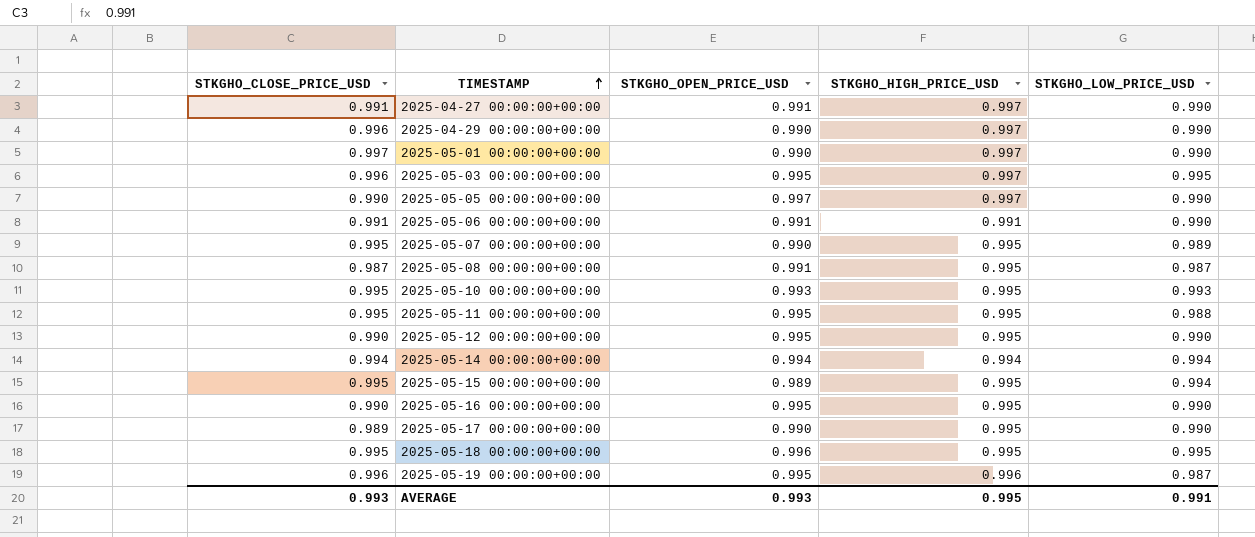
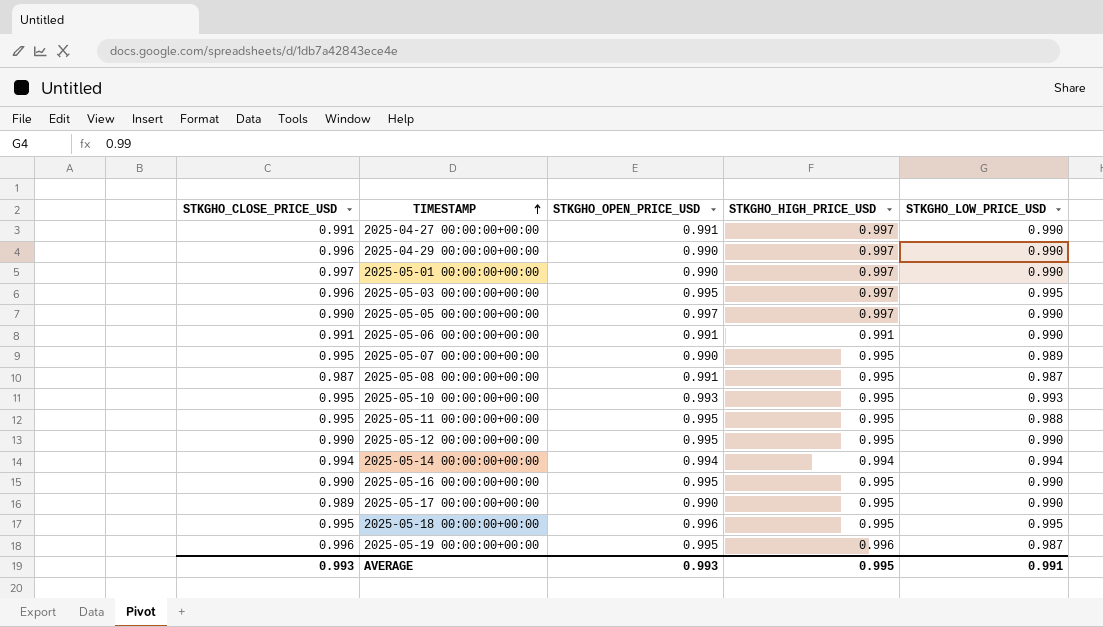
row 2025-05-15 00:00:00+00:00: 0.995 | 0.989 | 0.995 | 0.994 -> none

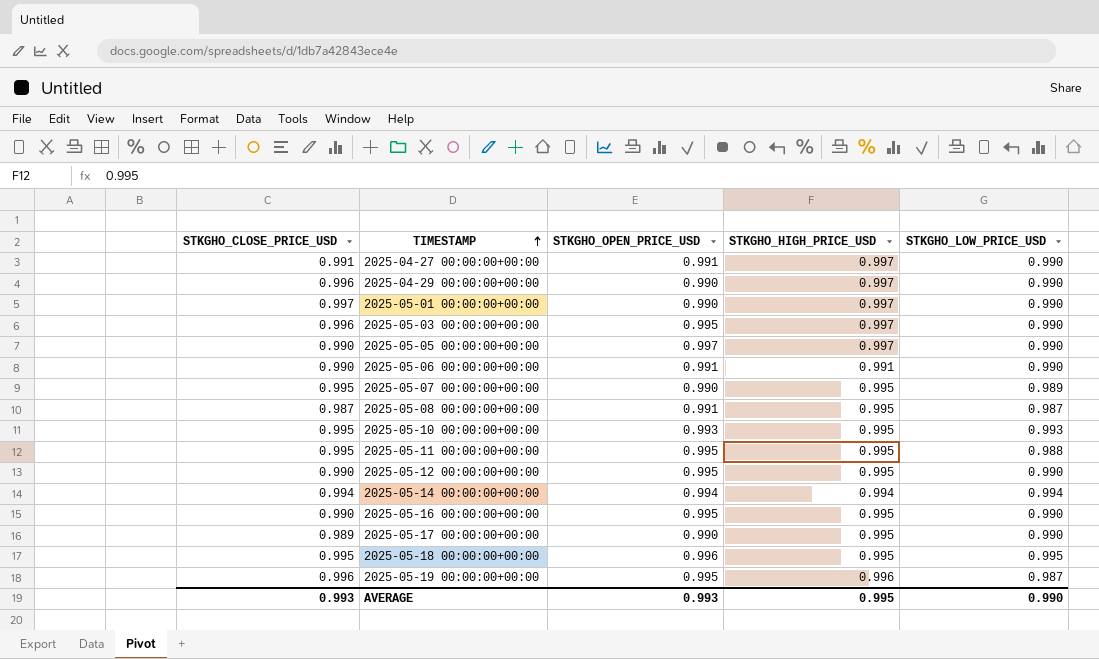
2025-05-03 00:00:00+00:00 | STKGHO_LOW_PRICE_USD: 0.995 -> 0.990
2025-05-06 00:00:00+00:00 | STKGHO_CLOSE_PRICE_USD: 0.991 -> 0.990
AVERAGE | STKGHO_LOW_PRICE_USD: 0.991 -> 0.990

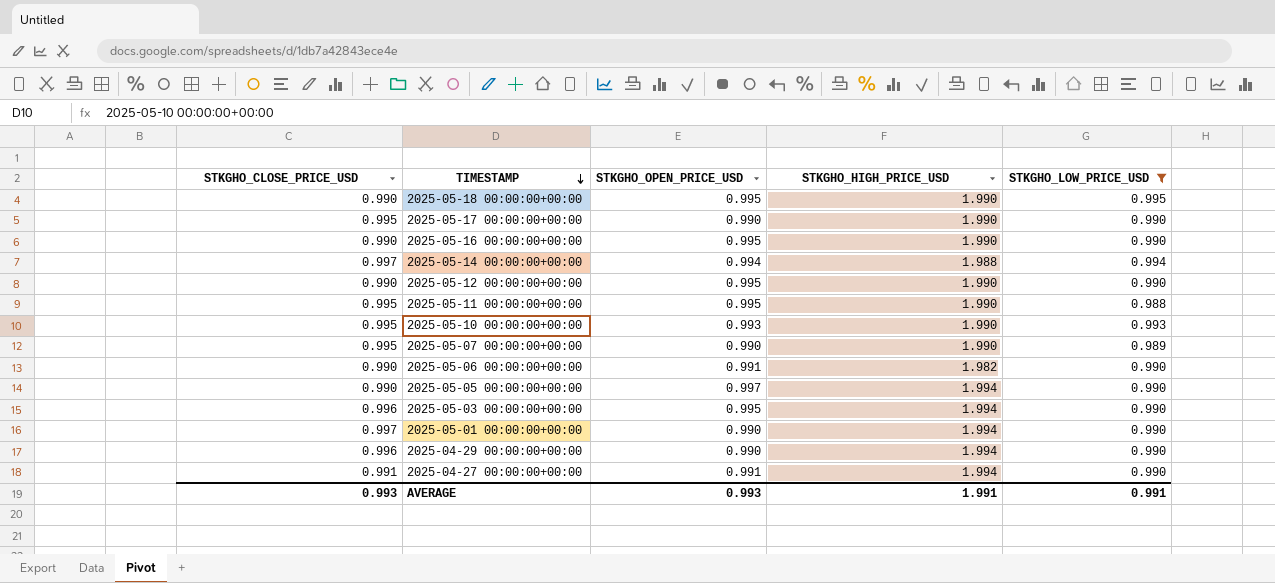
filter: none -> STKGHO_LOW_PRICE_USD != 0.987
row order: TIMESTAMP ascending -> TIMESTAMP descending
2025-05-18 00:00:00+00:00 | STKGHO_CLOSE_PRICE_USD: 0.995 -> 0.990
2025-05-18 00:00:00+00:00 | STKGHO_OPEN_PRICE_USD: 0.996 -> 0.995
2025-05-18 00:00:00+00:00 | STKGHO_HIGH_PRICE_USD: 0.995 -> 1.990
2025-05-17 00:00:00+00:00 | STKGHO_CLOSE_PRICE_USD: 0.989 -> 0.995
2025-05-17 00:00:00+00:00 | STKGHO_HIGH_PRICE_USD: 0.995 -> 1.990
2025-05-16 00:00:00+00:00 | STKGHO_HIGH_PRICE_USD: 0.995 -> 1.990
2025-05-14 00:00:00+00:00 | STKGHO_CLOSE_PRICE_USD: 0.994 -> 0.997
2025-05-14 00:00:00+00:00 | STKGHO_HIGH_PRICE_USD: 0.994 -> 1.988
2025-05-12 00:00:00+00:00 | STKGHO_HIGH_PRICE_USD: 0.995 -> 1.990
2025-05-11 00:00:00+00:00 | STKGHO_HIGH_PRICE_USD: 0.995 -> 1.990
2025-05-10 00:00:00+00:00 | STKGHO_HIGH_PRICE_USD: 0.995 -> 1.990
2025-05-07 00:00:00+00:00 | STKGHO_HIGH_PRICE_USD: 0.995 -> 1.990
2025-05-06 00:00:00+00:00 | STKGHO_HIGH_PRICE_USD: 0.991 -> 1.982
2025-05-05 00:00:00+00:00 | STKGHO_HIGH_PRICE_USD: 0.997 -> 1.994
2025-05-03 00:00:00+00:00 | STKGHO_HIGH_PRICE_USD: 0.997 -> 1.994
2025-05-01 00:00:00+00:00 | STKGHO_HIGH_PRICE_USD: 0.997 -> 1.994
2025-04-29 00:00:00+00:00 | STKGHO_HIGH_PRICE_USD: 0.997 -> 1.994
2025-04-27 00:00:00+00:00 | STKGHO_HIGH_PRICE_USD: 0.997 -> 1.994
AVERAGE | STKGHO_HIGH_PRICE_USD: 0.995 -> 1.991
AVERAGE | STKGHO_LOW_PRICE_USD: 0.990 -> 0.991

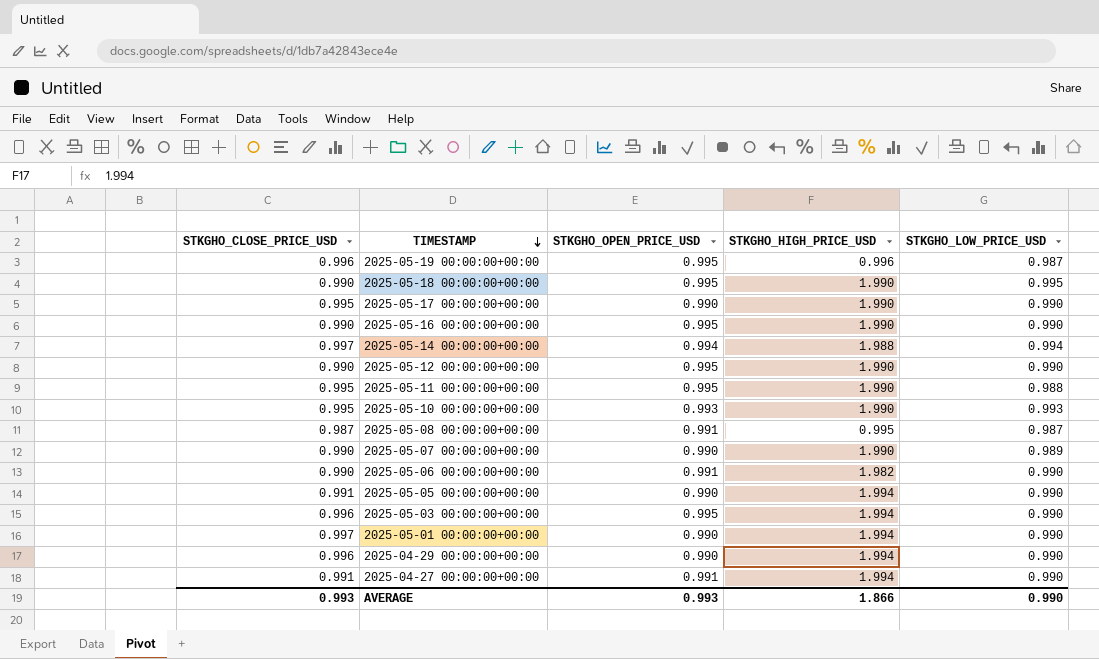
filter: STKGHO_LOW_PRICE_USD != 0.987 -> none
2025-05-07 00:00:00+00:00 | STKGHO_CLOSE_PRICE_USD: 0.995 -> 0.990
2025-05-05 00:00:00+00:00 | STKGHO_CLOSE_PRICE_USD: 0.990 -> 0.991
2025-05-05 00:00:00+00:00 | STKGHO_OPEN_PRICE_USD: 0.997 -> 0.990
AVERAGE | STKGHO_HIGH_PRICE_USD: 1.991 -> 1.866
AVERAGE | STKGHO_LOW_PRICE_USD: 0.991 -> 0.990

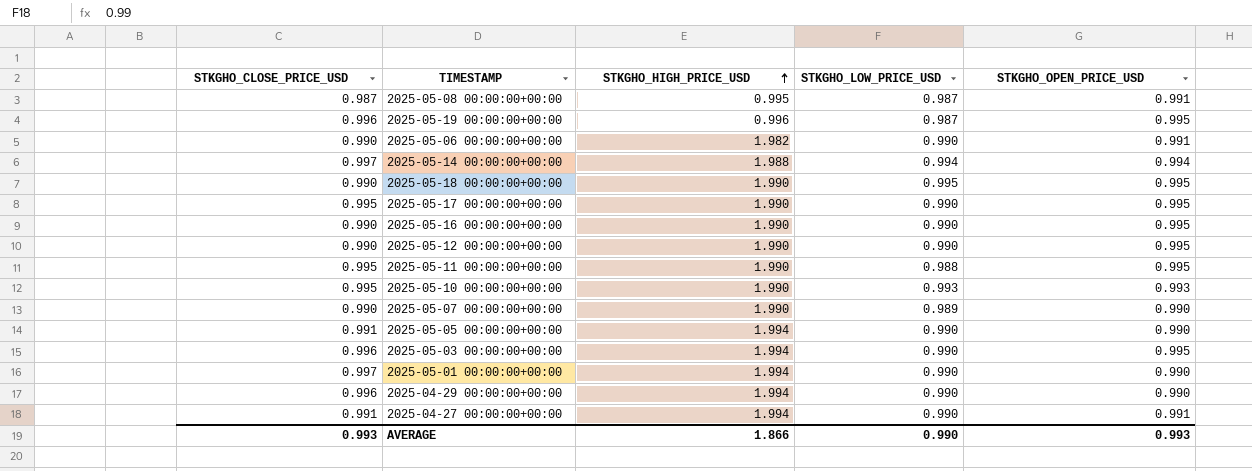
row order: TIMESTAMP descending -> STKGHO_HIGH_PRICE_USD ascending
column STKGHO_OPEN_PRICE_USD | position: 3 -> 5
2025-05-17 00:00:00+00:00 | STKGHO_OPEN_PRICE_USD: 0.990 -> 0.995

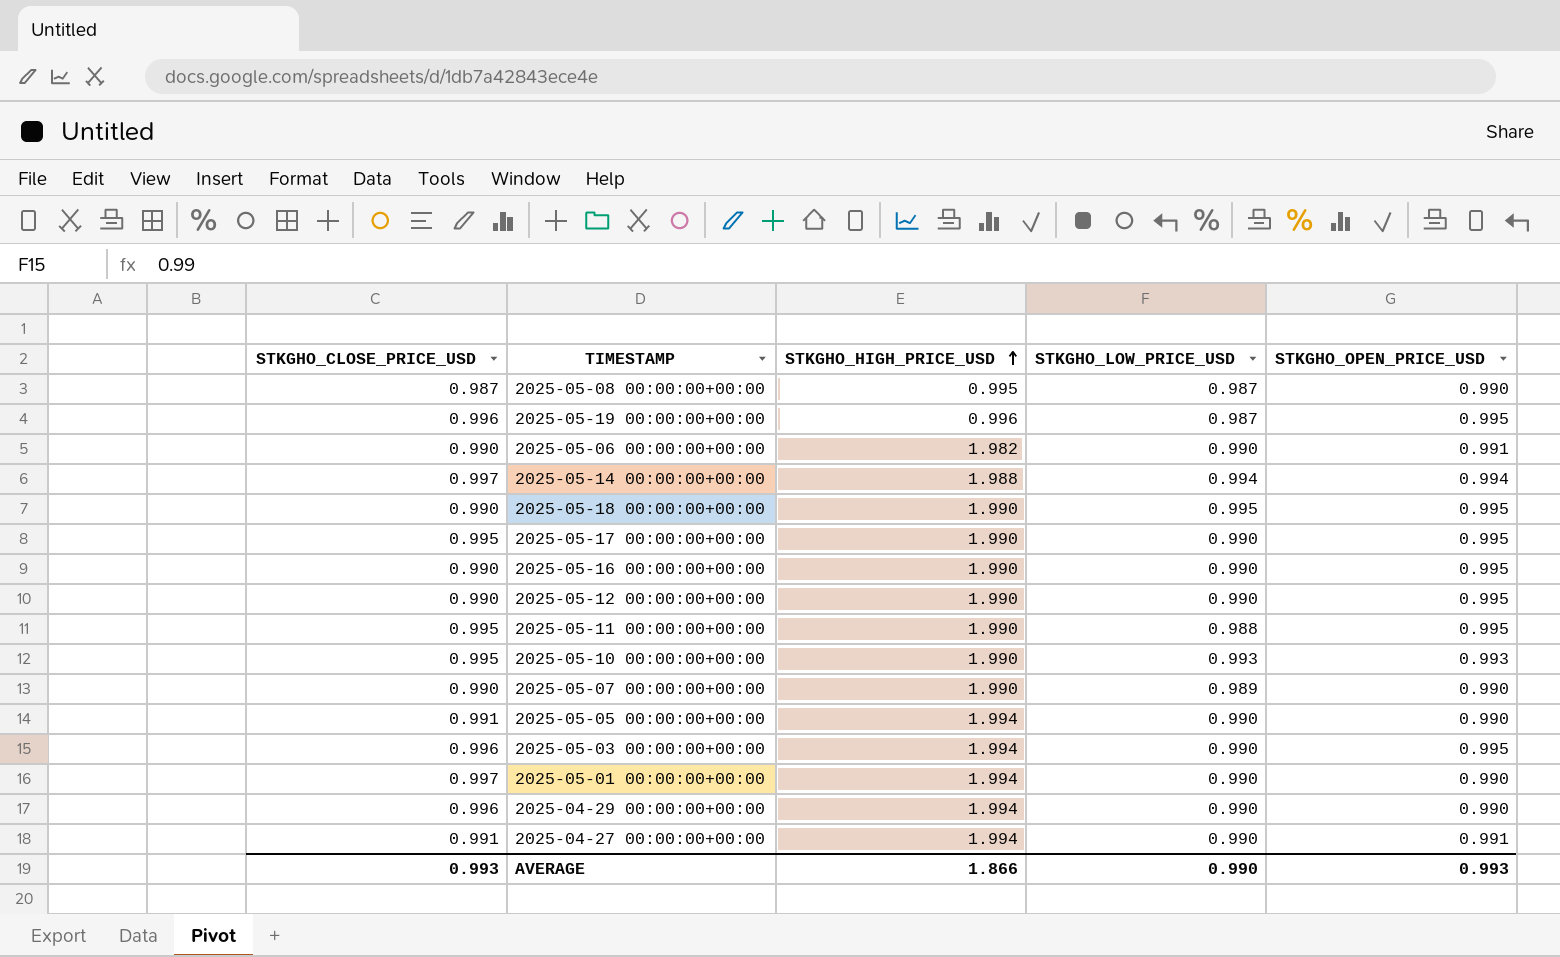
2025-05-08 00:00:00+00:00 | STKGHO_OPEN_PRICE_USD: 0.991 -> 0.990

